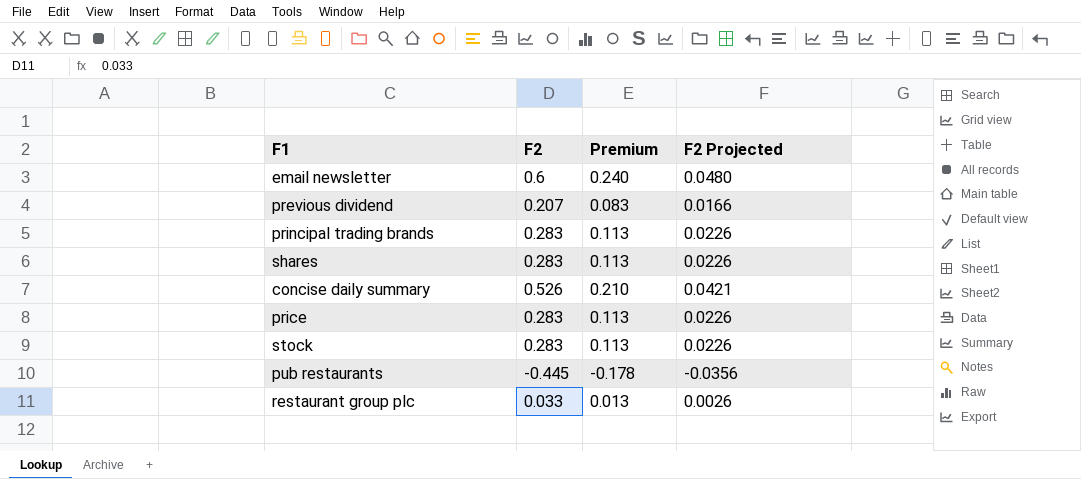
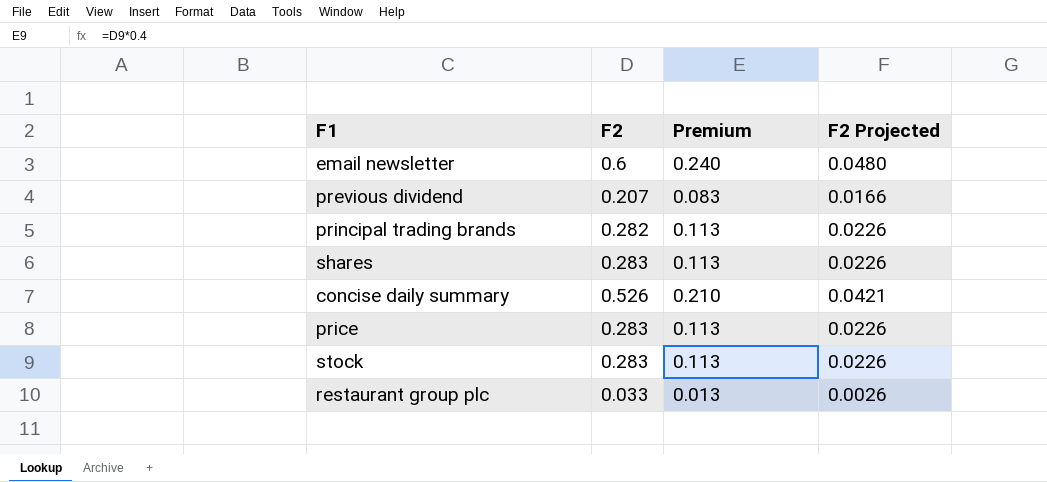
row pub restaurants: -0.445 | -0.178 | -0.0356 -> none
principal trading brands | F2: 0.283 -> 0.282

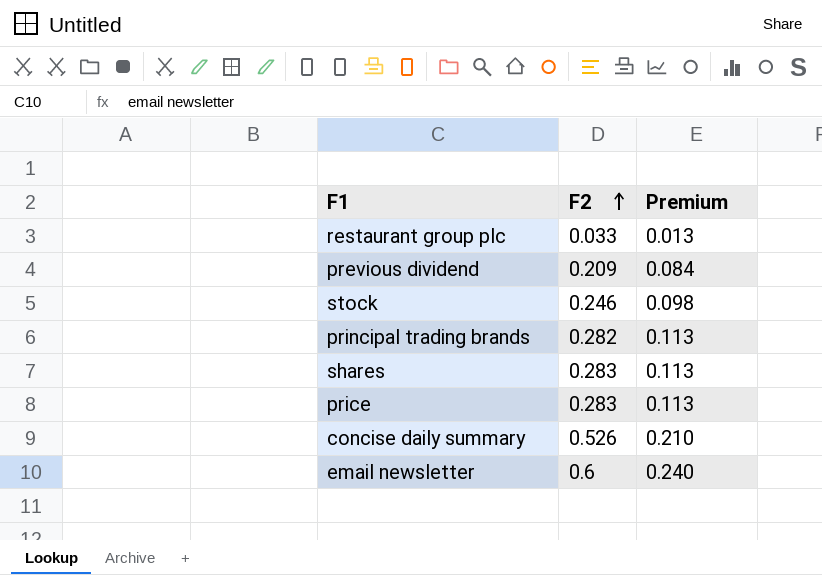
row order: none -> F2 ascending
column F2 Projected | formula: [F2] * 0.08 -> none
previous dividend | F2: 0.207 -> 0.209
previous dividend | Premium: 0.083 -> 0.084
stock | F2: 0.283 -> 0.246
stock | Premium: 0.113 -> 0.098

